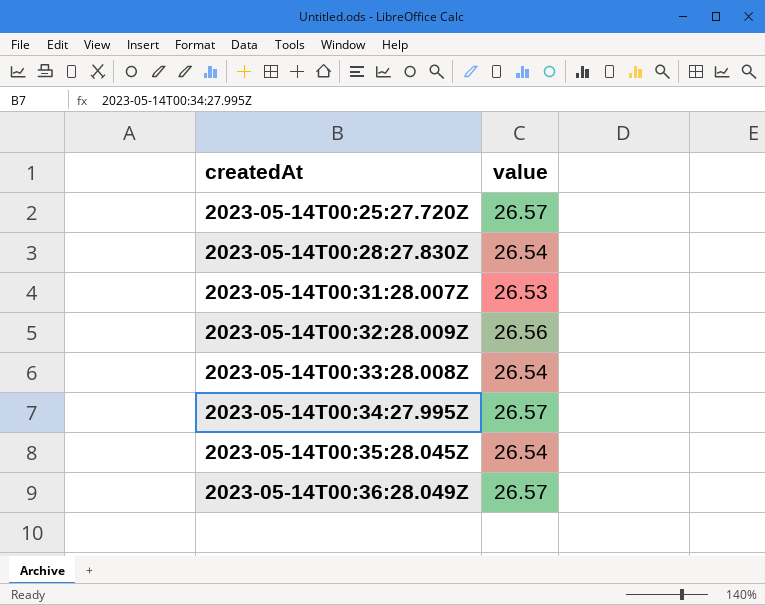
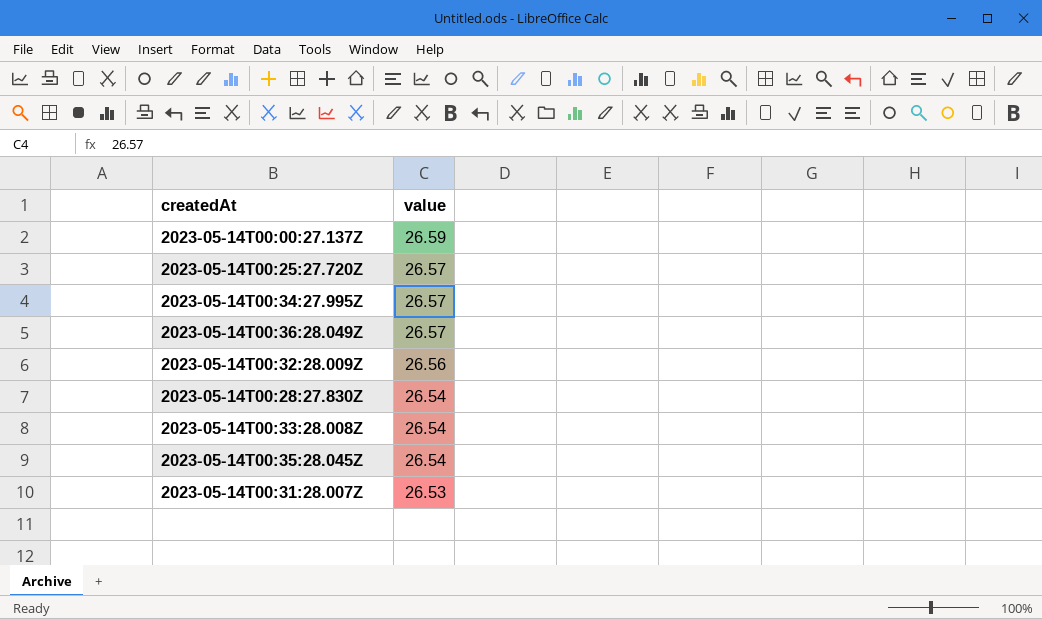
row order: createdAt ascending -> value descending
row 2023-05-14T00:00:27.137Z: none -> 26.59

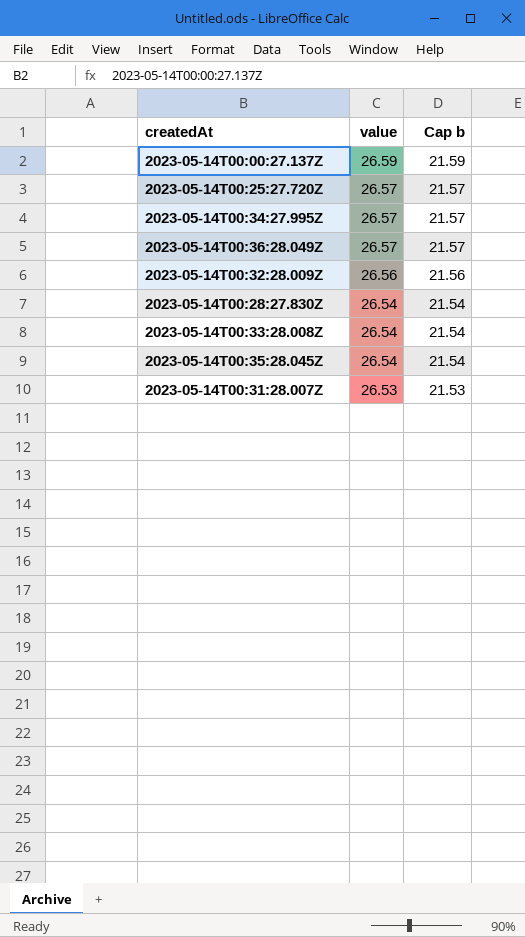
column Cap b | formula: none -> [value] - 5

